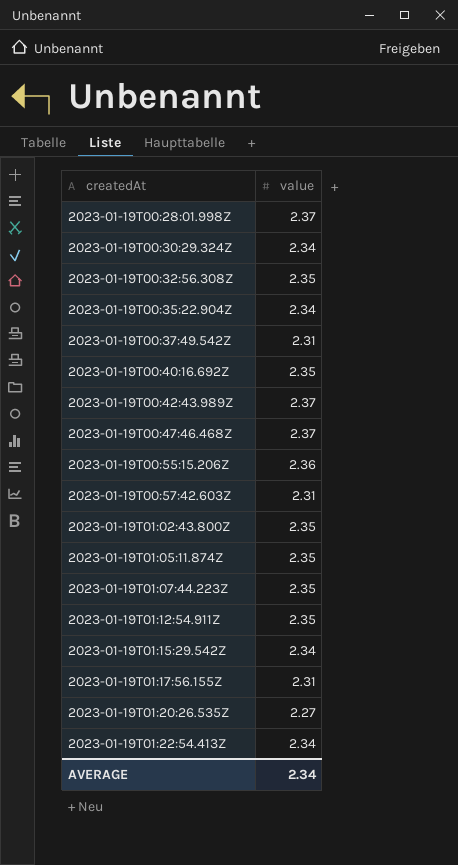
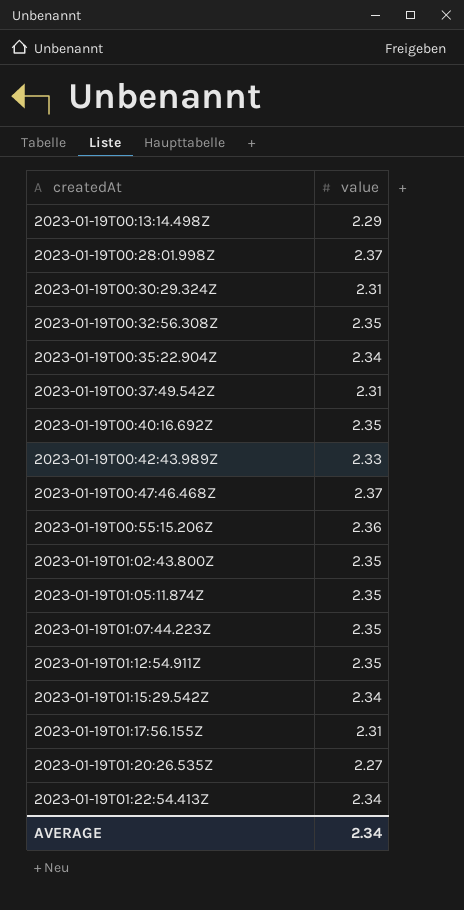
row 2023-01-19T00:57:42.603Z: 2.31 -> none
row 2023-01-19T00:13:14.498Z: none -> 2.29
2023-01-19T00:30:29.324Z | value: 2.34 -> 2.31
2023-01-19T00:42:43.989Z | value: 2.37 -> 2.33

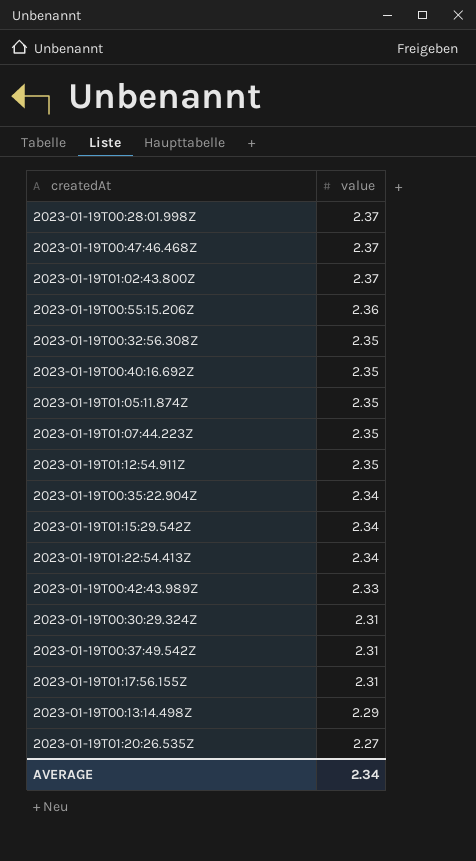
row order: createdAt ascending -> value descending
2023-01-19T01:02:43.800Z | value: 2.35 -> 2.37

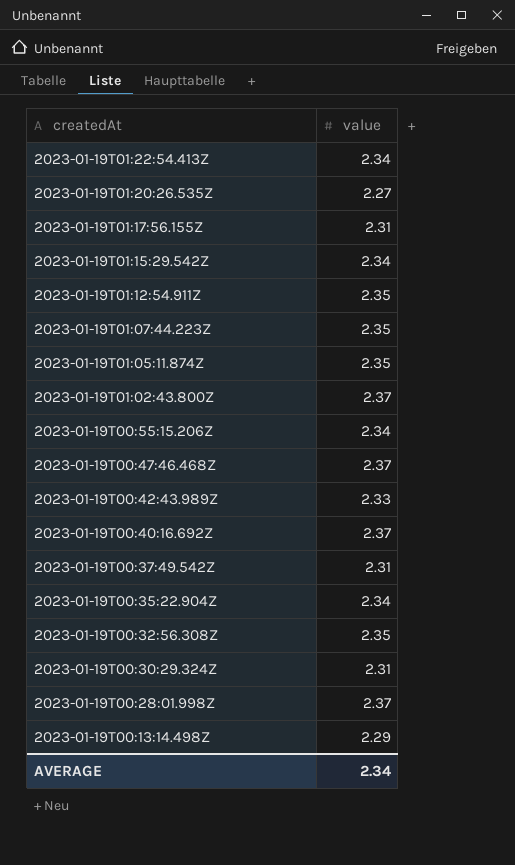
row order: value descending -> createdAt descending
2023-01-19T00:55:15.206Z | value: 2.36 -> 2.34
2023-01-19T00:40:16.692Z | value: 2.35 -> 2.37

